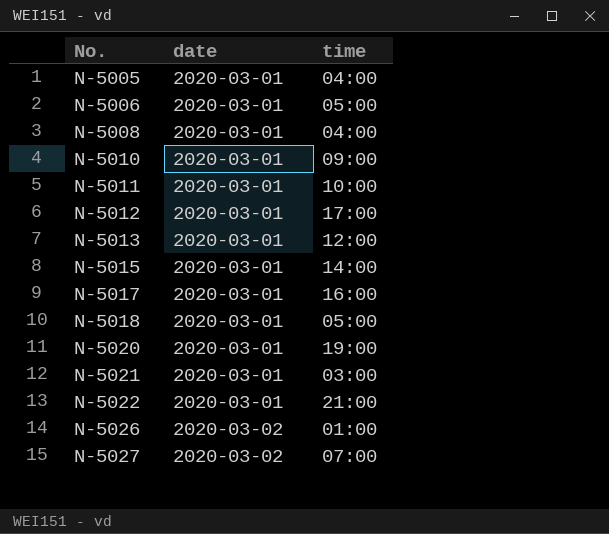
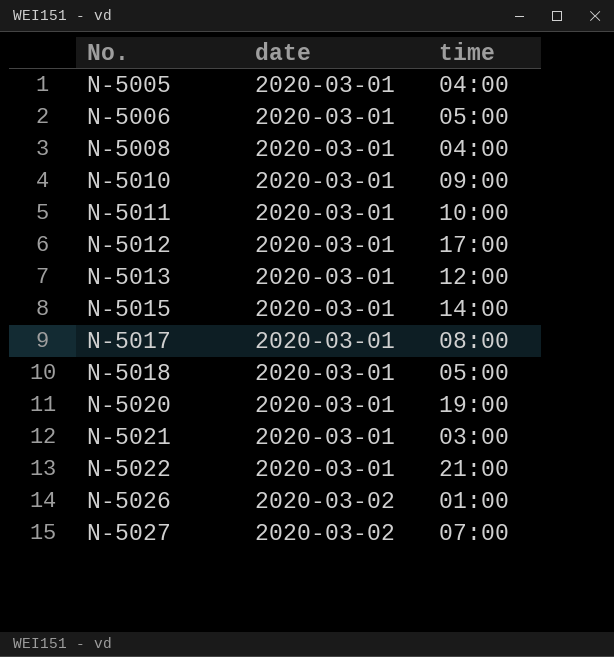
N-5017 | time: 16:00 -> 08:00

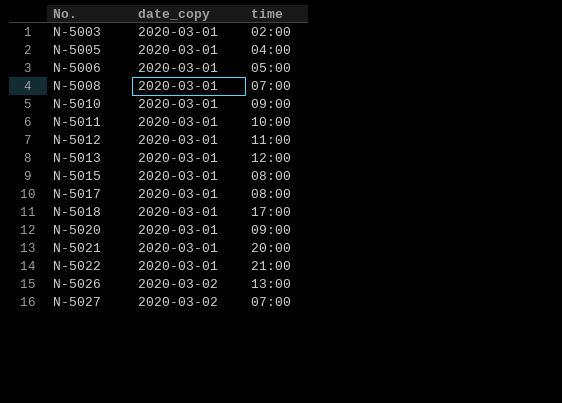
column name: date -> date_copy
row N-5003: none -> 2020-03-01 | 02:00
N-5008 | time: 04:00 -> 07:00
N-5012 | time: 17:00 -> 11:00
N-5015 | time: 14:00 -> 08:00
N-5018 | time: 05:00 -> 17:00
N-5020 | time: 19:00 -> 09:00
N-5021 | time: 03:00 -> 20:00
N-5026 | time: 01:00 -> 13:00

